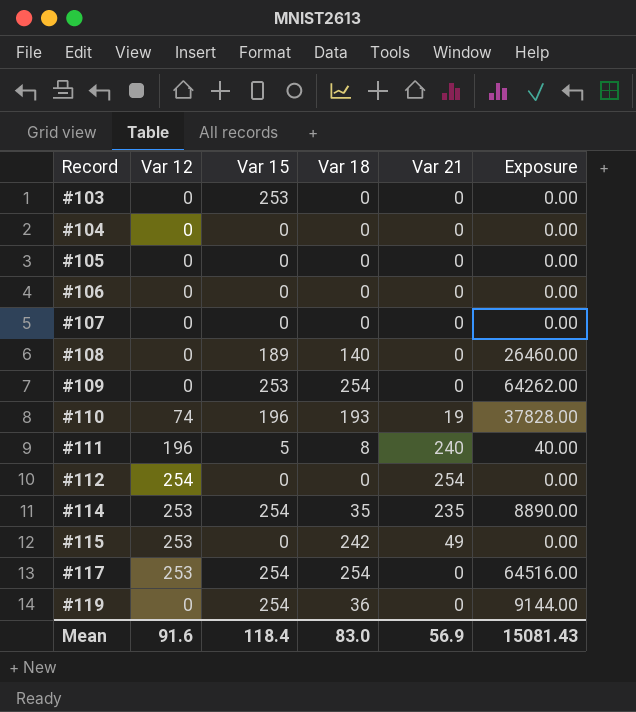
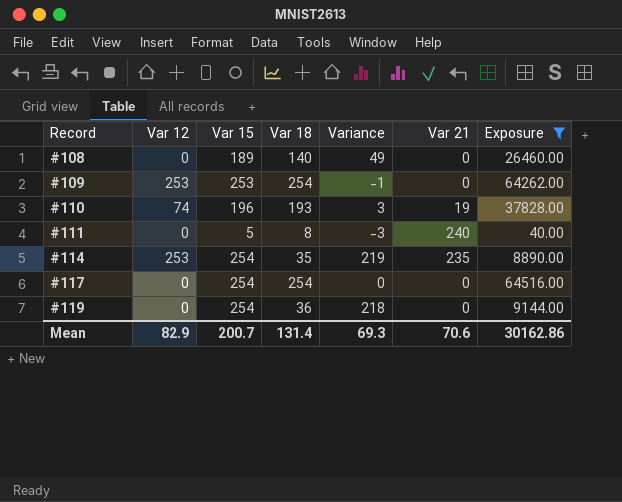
filter: none -> Exposure != 0.00
column Variance | formula: none -> [Var 15] - [Var 18]
#109 | Var 12: 0 -> 253
#111 | Var 12: 196 -> 0
#117 | Var 12: 253 -> 0
Mean | Var 12: 91.6 -> 82.9
Mean | Var 15: 118.4 -> 200.7
Mean | Var 18: 83.0 -> 131.4
Mean | Var 21: 56.9 -> 70.6
Mean | Exposure: 15081.43 -> 30162.86

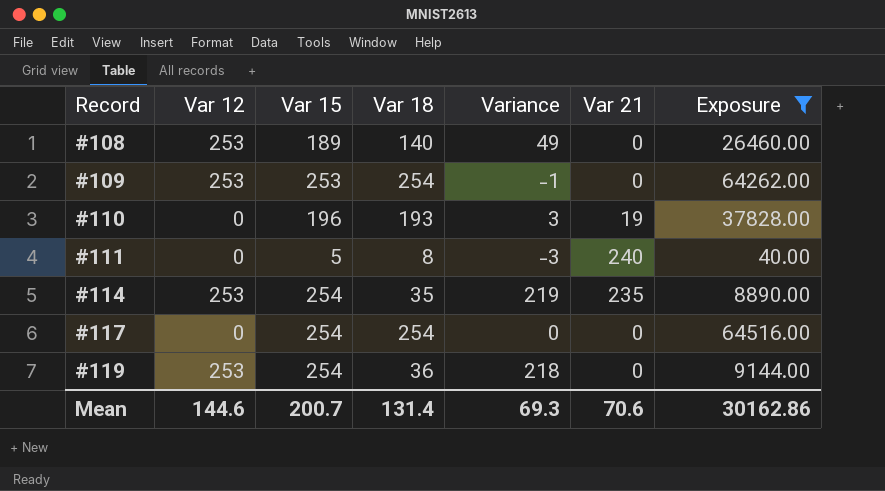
#108 | Var 12: 0 -> 253
#110 | Var 12: 74 -> 0
#119 | Var 12: 0 -> 253
Mean | Var 12: 82.9 -> 144.6

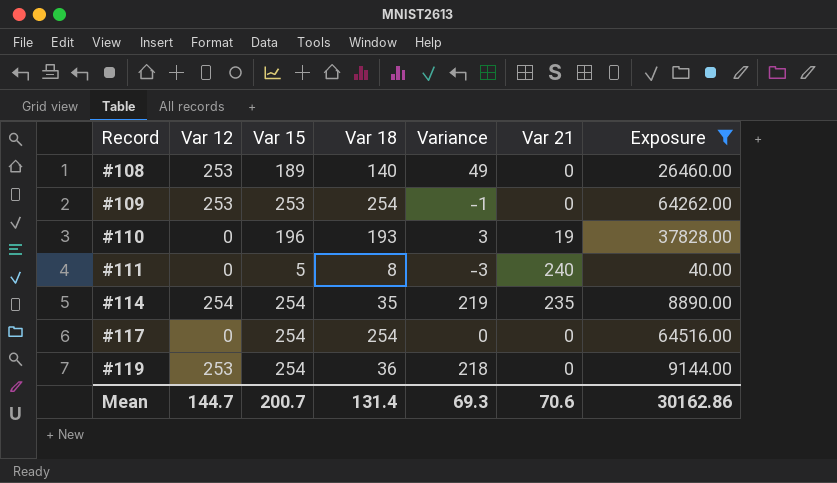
#114 | Var 12: 253 -> 254
Mean | Var 12: 144.6 -> 144.7

